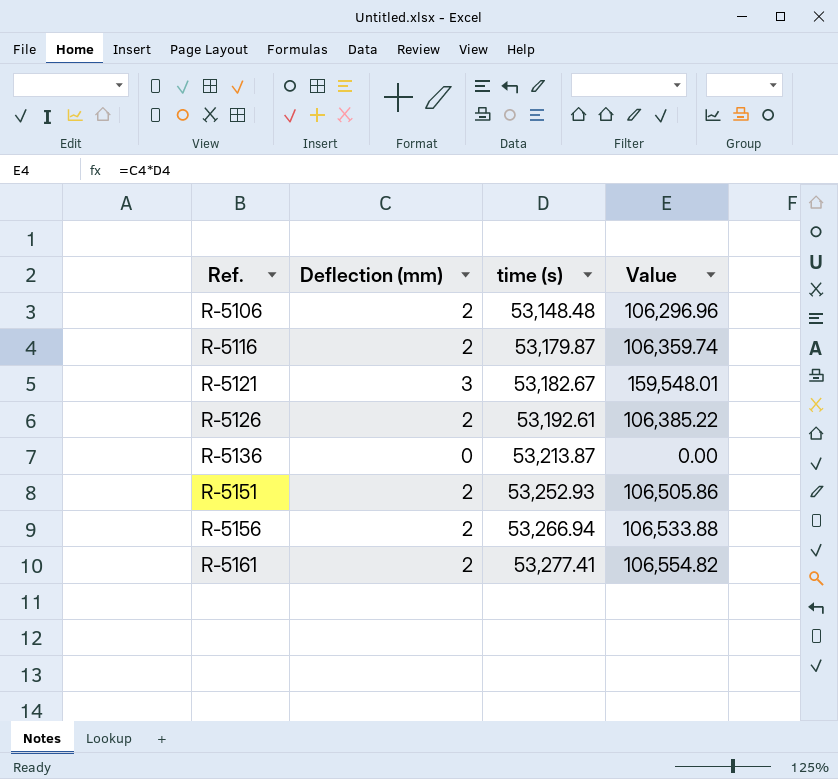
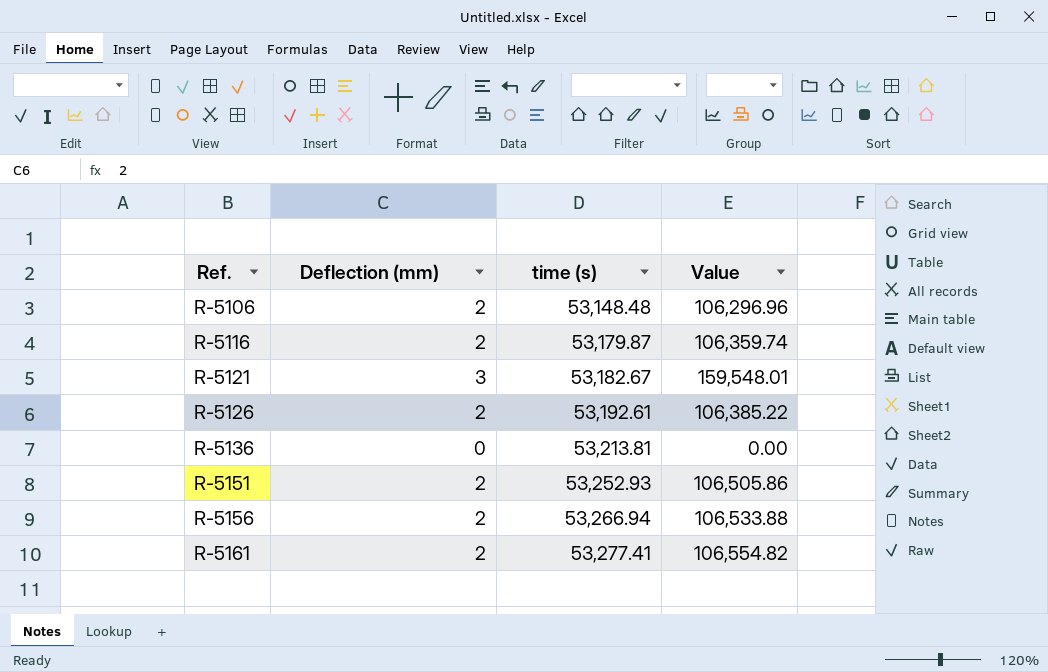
R-5136 | time (s): 53,213.87 -> 53,213.81

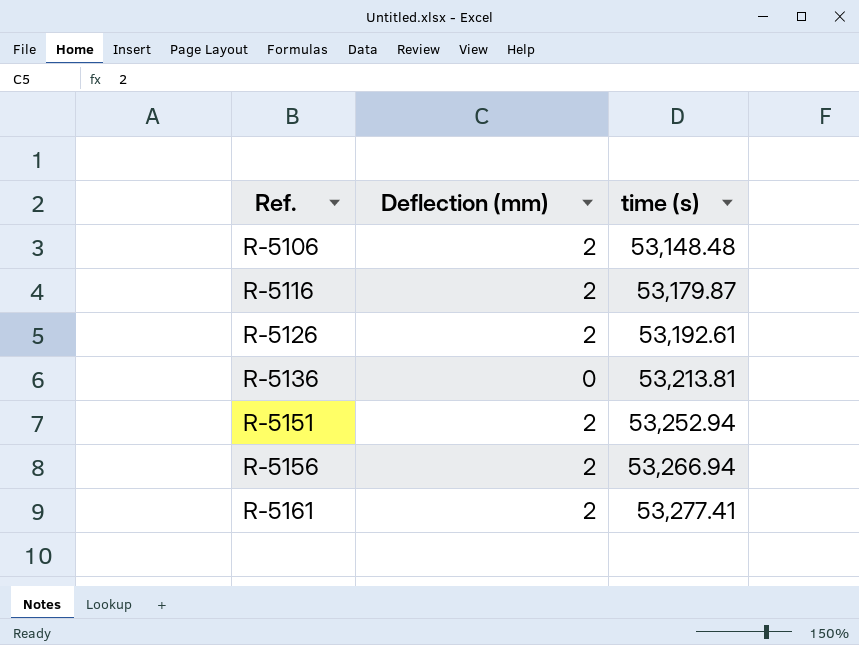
column Value | formula: [Deflection (mm)] * [time (s)] -> none
row R-5121: 3 | 53,182.67 | 159,548.01 -> none
R-5151 | time (s): 53,252.93 -> 53,252.94

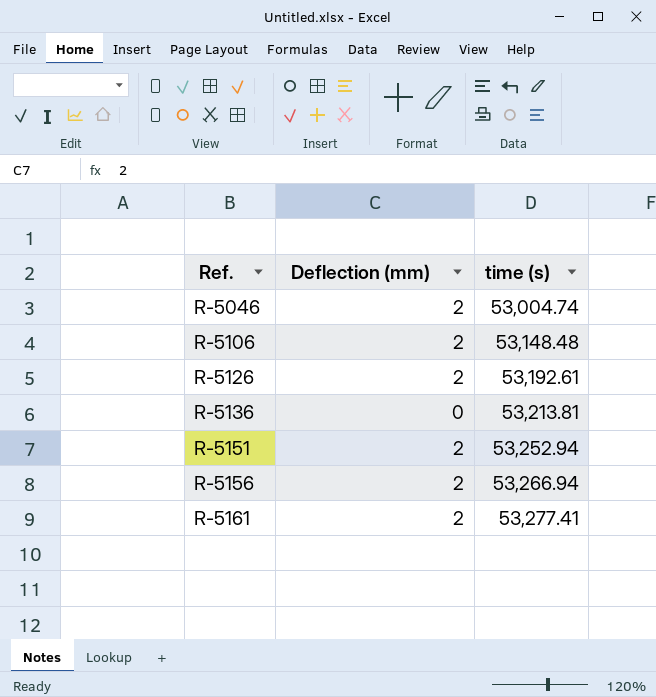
row R-5116: 2 | 53,179.87 -> none
row R-5046: none -> 2 | 53,004.74

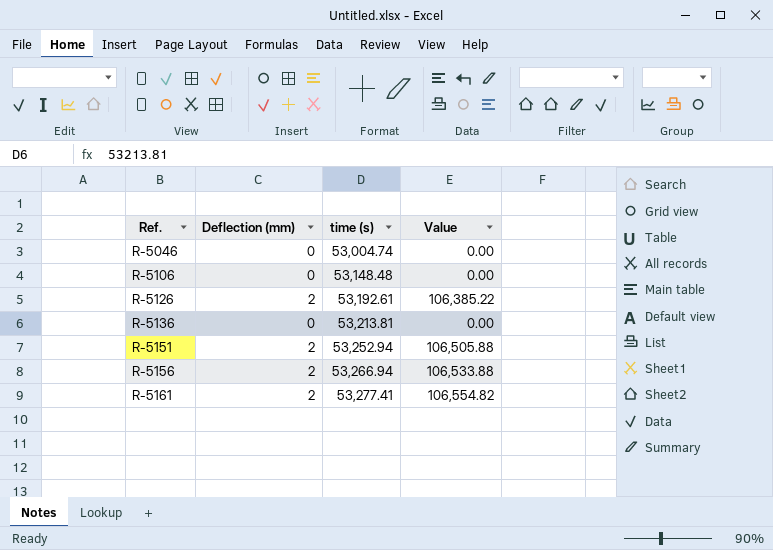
column Value | formula: none -> [Deflection (mm)] * [time (s)]
R-5046 | Deflection (mm): 2 -> 0
R-5106 | Deflection (mm): 2 -> 0

